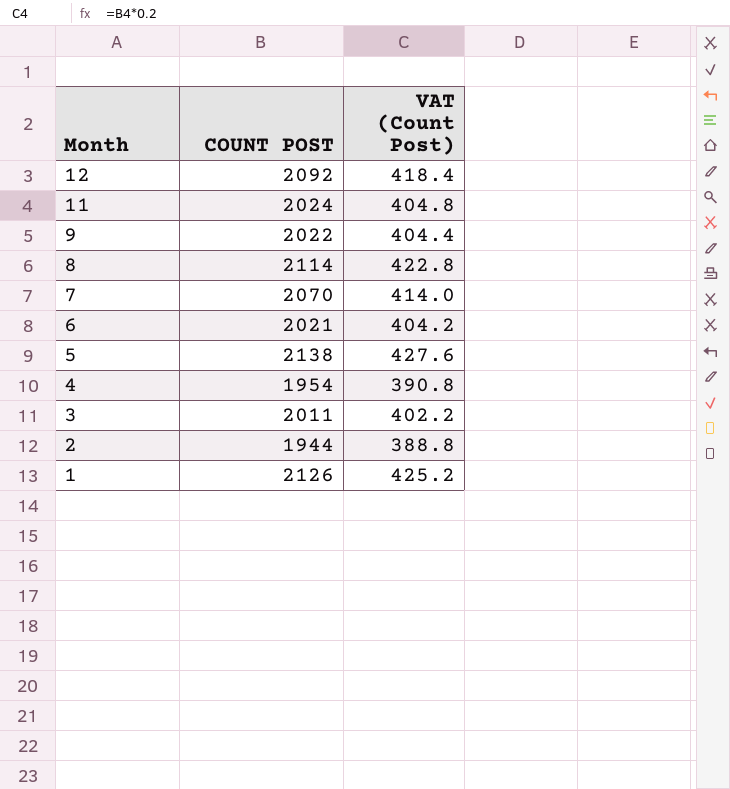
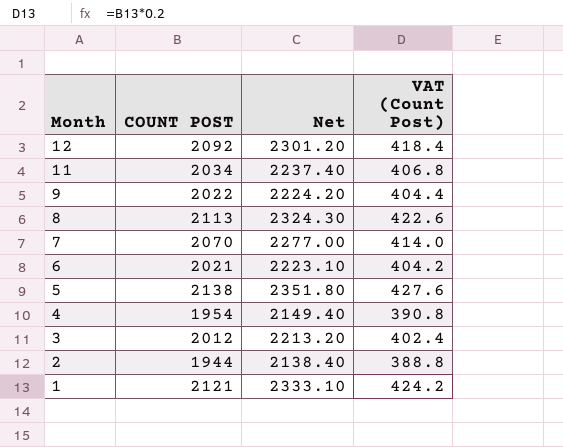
column Net | formula: none -> [COUNT POST] * 1.1
11 | COUNT POST: 2024 -> 2034
11 | VAT (Count Post): 404.8 -> 406.8
8 | COUNT POST: 2114 -> 2113
8 | VAT (Count Post): 422.8 -> 422.6
3 | COUNT POST: 2011 -> 2012
3 | VAT (Count Post): 402.2 -> 402.4
1 | COUNT POST: 2126 -> 2121
1 | VAT (Count Post): 425.2 -> 424.2

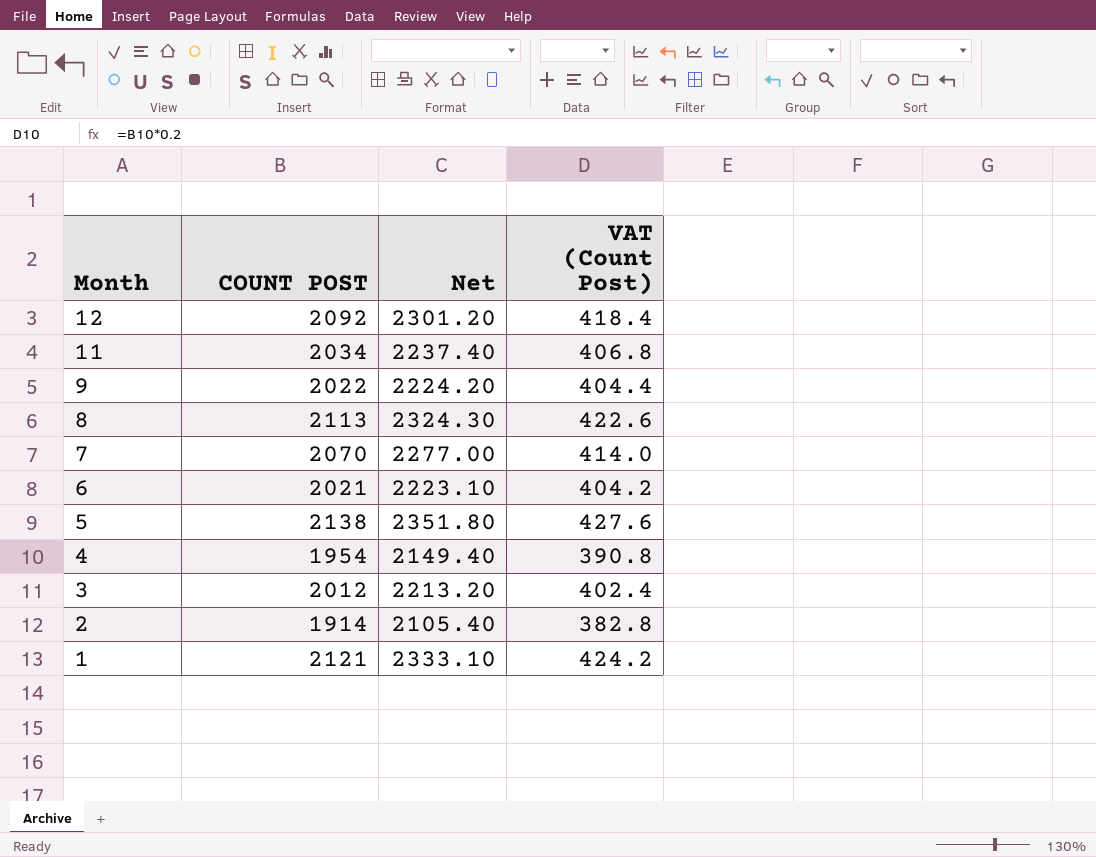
2 | COUNT POST: 1944 -> 1914
2 | Net: 2138.40 -> 2105.40
2 | VAT (Count Post): 388.8 -> 382.8

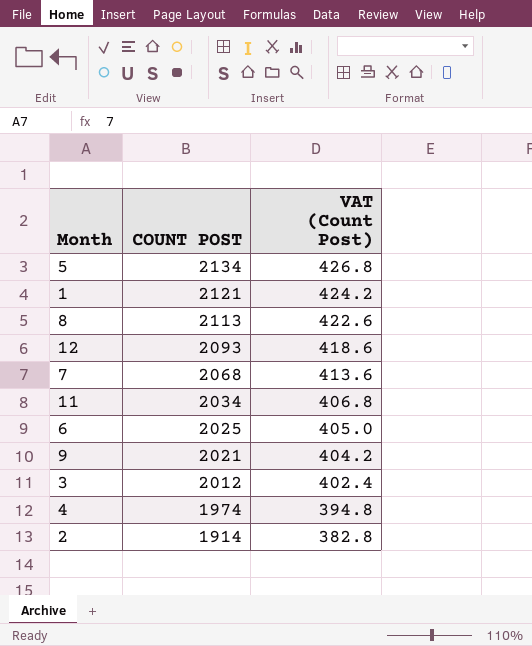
row order: Month descending -> COUNT POST descending
column Net | formula: [COUNT POST] * 1.1 -> none
5 | COUNT POST: 2138 -> 2134
5 | VAT (Count Post): 427.6 -> 426.8
12 | COUNT POST: 2092 -> 2093
12 | VAT (Count Post): 418.4 -> 418.6
7 | COUNT POST: 2070 -> 2068
7 | VAT (Count Post): 414.0 -> 413.6
6 | COUNT POST: 2021 -> 2025
6 | VAT (Count Post): 404.2 -> 405.0
9 | COUNT POST: 2022 -> 2021
9 | VAT (Count Post): 404.4 -> 404.2
4 | COUNT POST: 1954 -> 1974
4 | VAT (Count Post): 390.8 -> 394.8

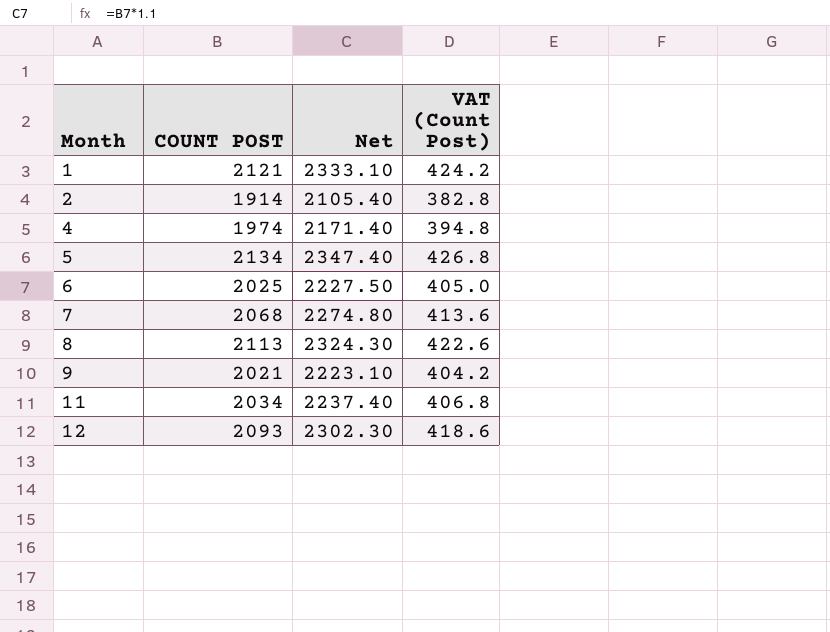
row order: COUNT POST descending -> Month ascending
column Net | formula: none -> [COUNT POST] * 1.1
row 3: 2012 | 402.4 -> none

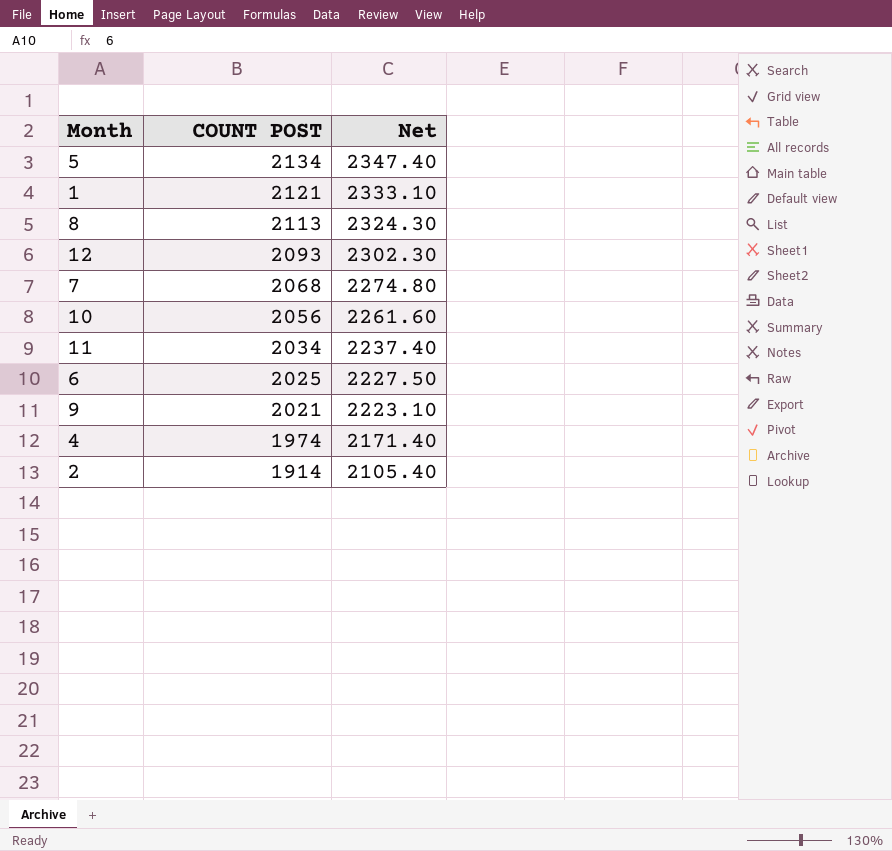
row order: Month ascending -> COUNT POST descending
column VAT (Count Post) | formula: [COUNT POST] * 0.2 -> none
row 10: none -> 2056 | 2261.60

